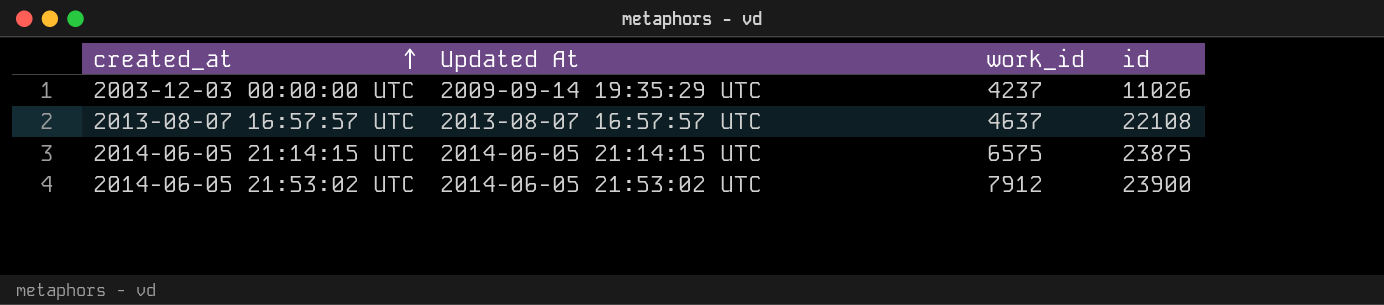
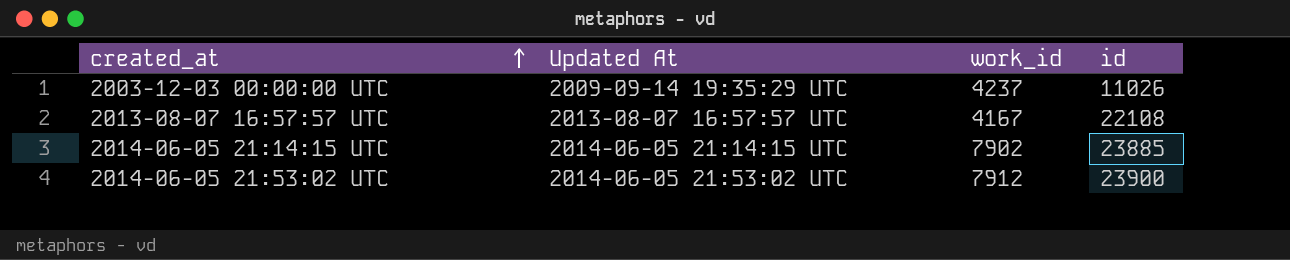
2013-08-07 16:57:57 UTC | work_id: 4637 -> 4167
2014-06-05 21:14:15 UTC | work_id: 6575 -> 7902
2014-06-05 21:14:15 UTC | id: 23875 -> 23885

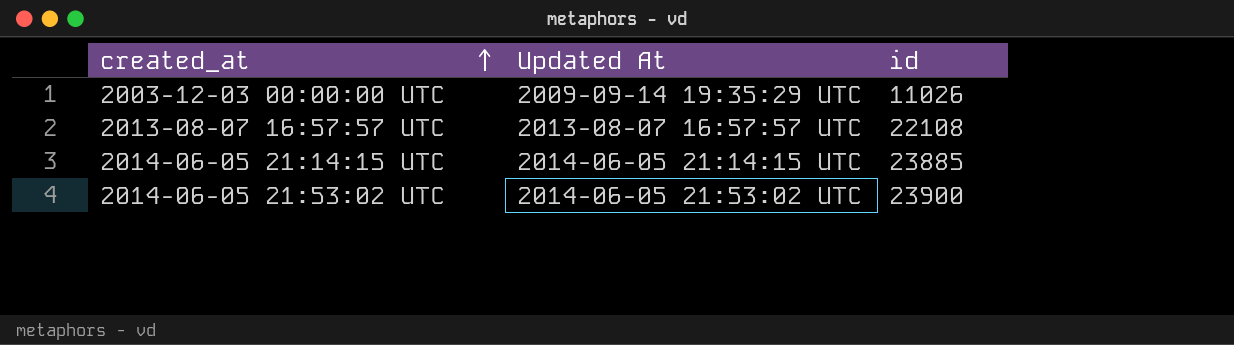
column work_id | position: 3 -> none

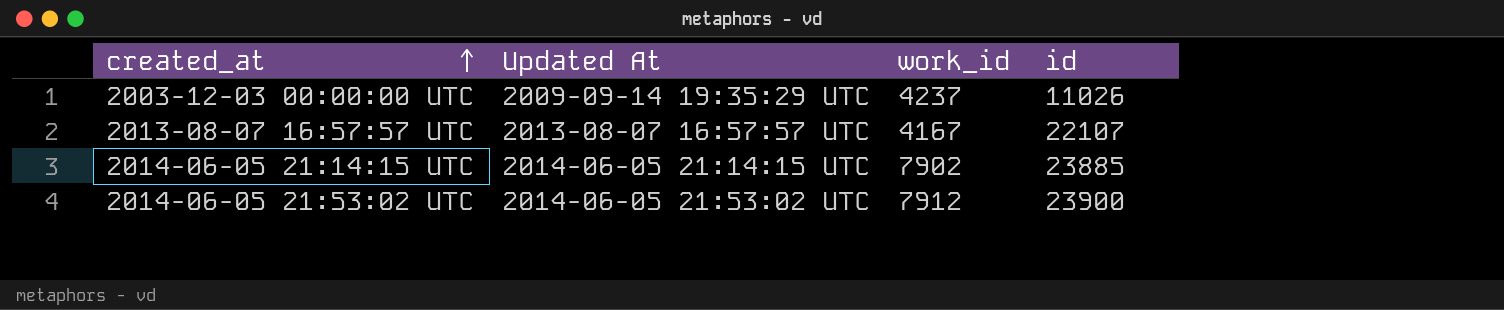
column work_id | position: none -> 3
2013-08-07 16:57:57 UTC | id: 22108 -> 22107

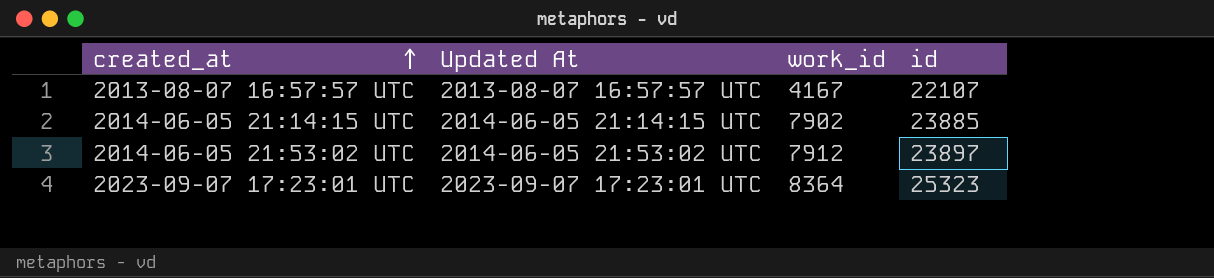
row 2003-12-03 00:00:00 UTC: 2009-09-14 19:35:29 UTC | 4237 | 11026 -> none
2014-06-05 21:53:02 UTC | id: 23900 -> 23897
row 2023-09-07 17:23:01 UTC: none -> 2023-09-07 17:23:01 UTC | 8364 | 25323

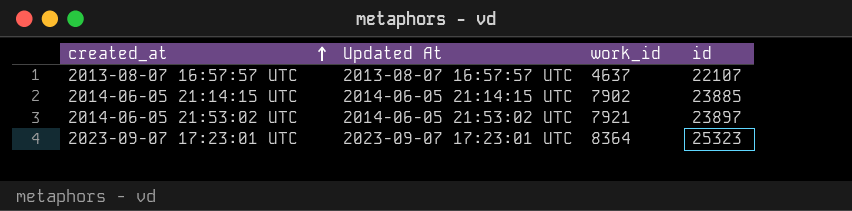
2013-08-07 16:57:57 UTC | work_id: 4167 -> 4637
2014-06-05 21:53:02 UTC | work_id: 7912 -> 7921

